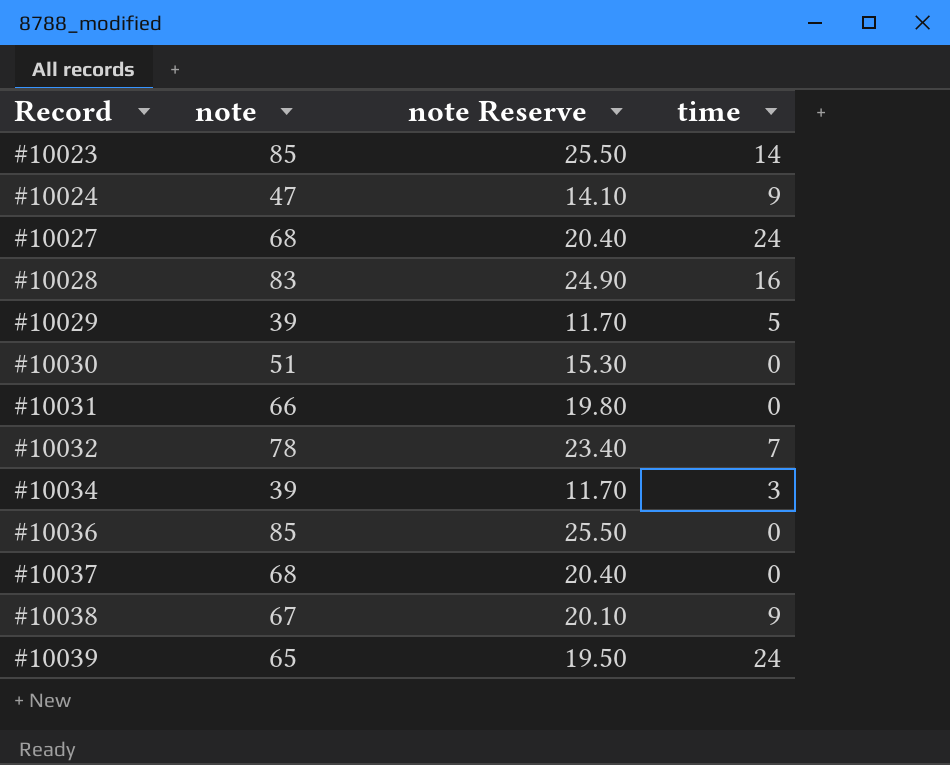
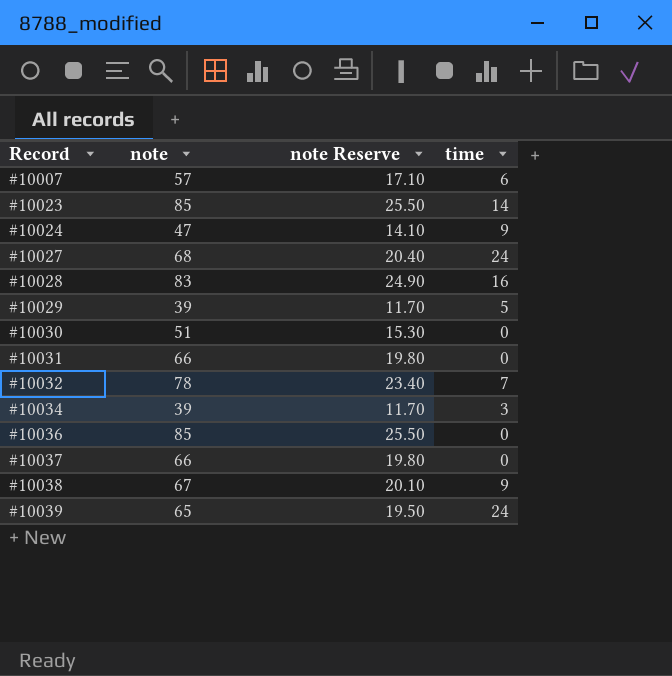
row #10007: none -> 57 | 17.10 | 6
#10037 | note: 68 -> 66
#10037 | note Reserve: 20.40 -> 19.80

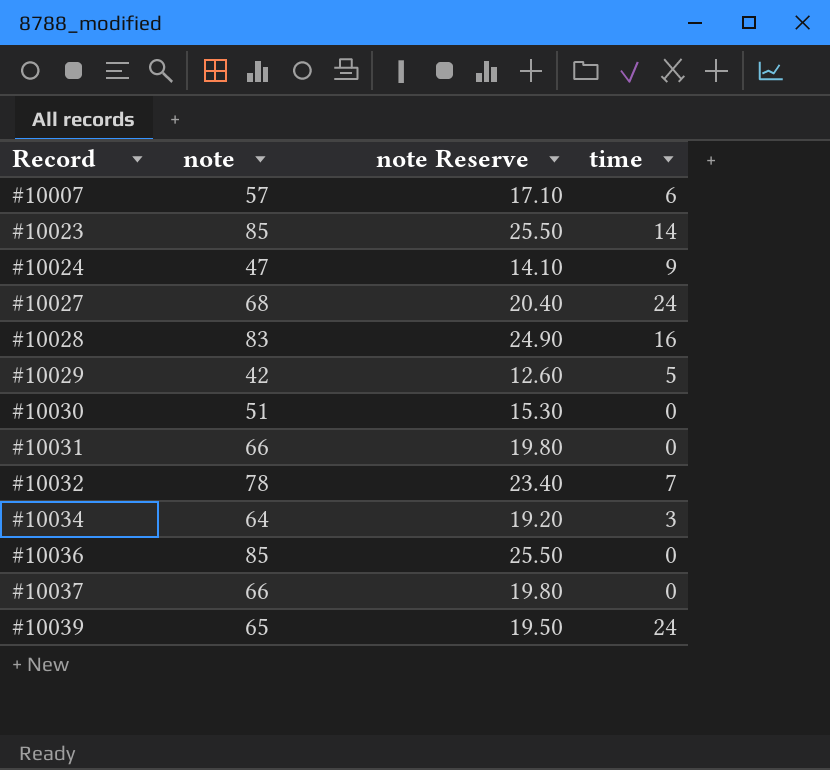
row #10038: 67 | 20.10 | 9 -> none
#10029 | note: 39 -> 42
#10029 | note Reserve: 11.70 -> 12.60
#10034 | note: 39 -> 64
#10034 | note Reserve: 11.70 -> 19.20

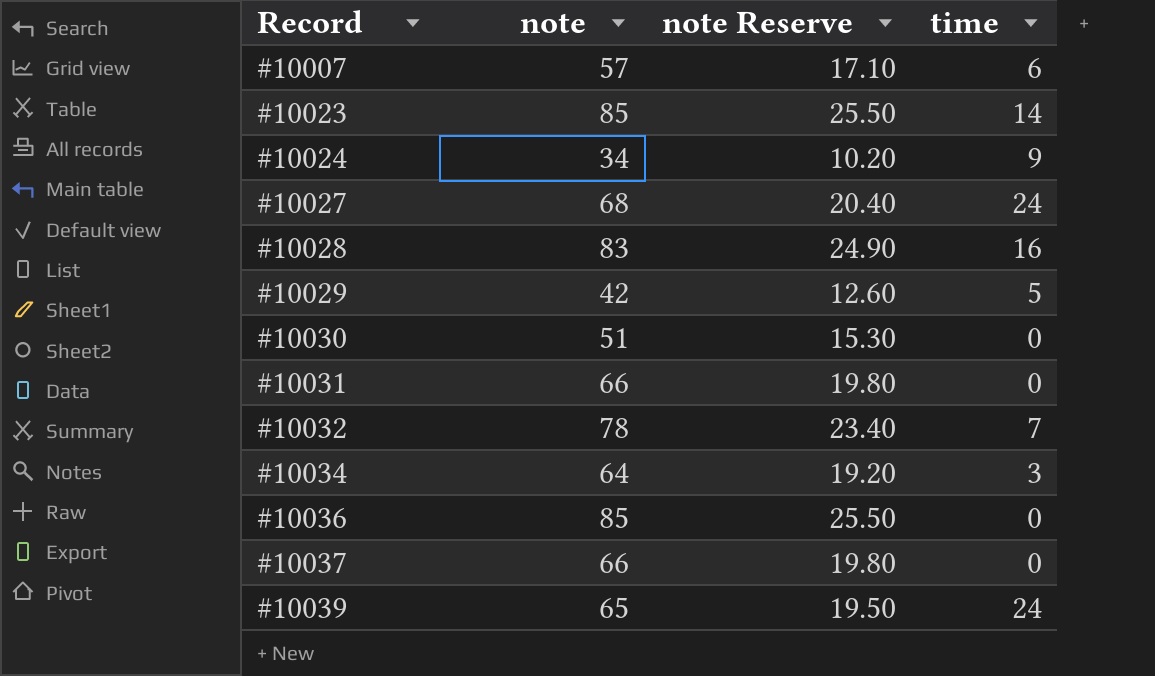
#10024 | note: 47 -> 34
#10024 | note Reserve: 14.10 -> 10.20

